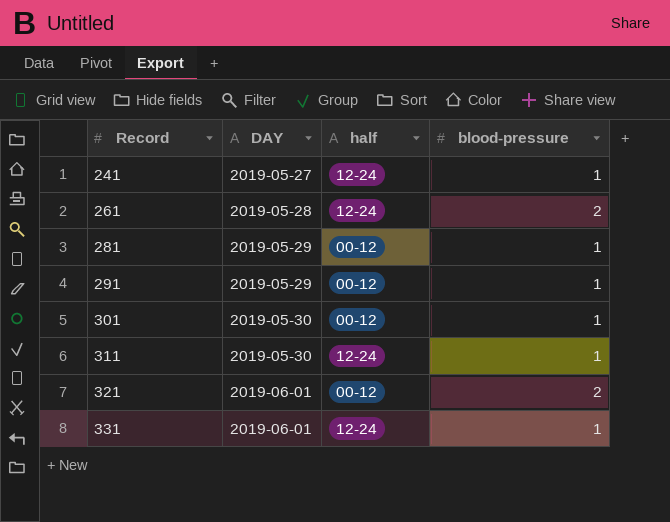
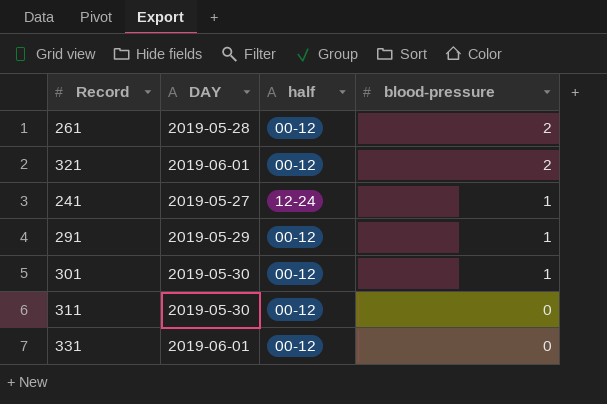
row order: Record ascending -> blood-pressure descending
row 281: 2019-05-29 | 00-12 | 1 -> none
261 | half: 12-24 -> 00-12
311 | half: 12-24 -> 00-12
311 | blood-pressure: 1 -> 0
331 | half: 12-24 -> 00-12
331 | blood-pressure: 1 -> 0

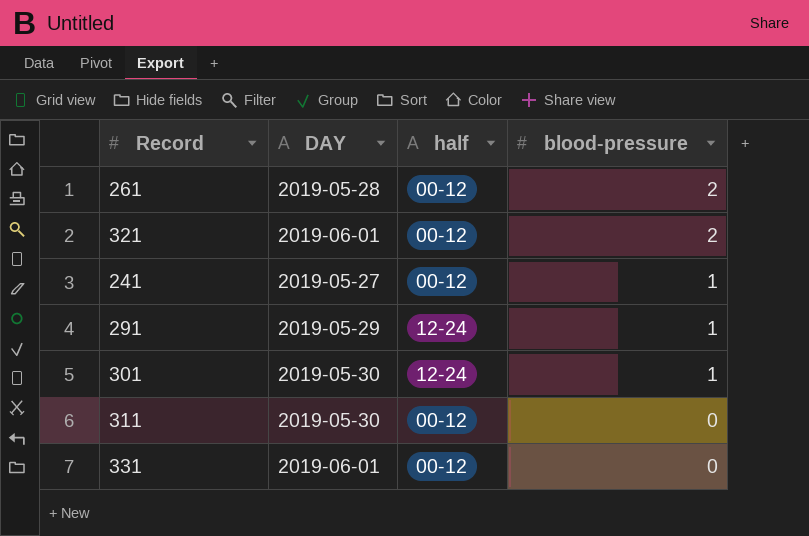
241 | half: 12-24 -> 00-12
291 | half: 00-12 -> 12-24
301 | half: 00-12 -> 12-24

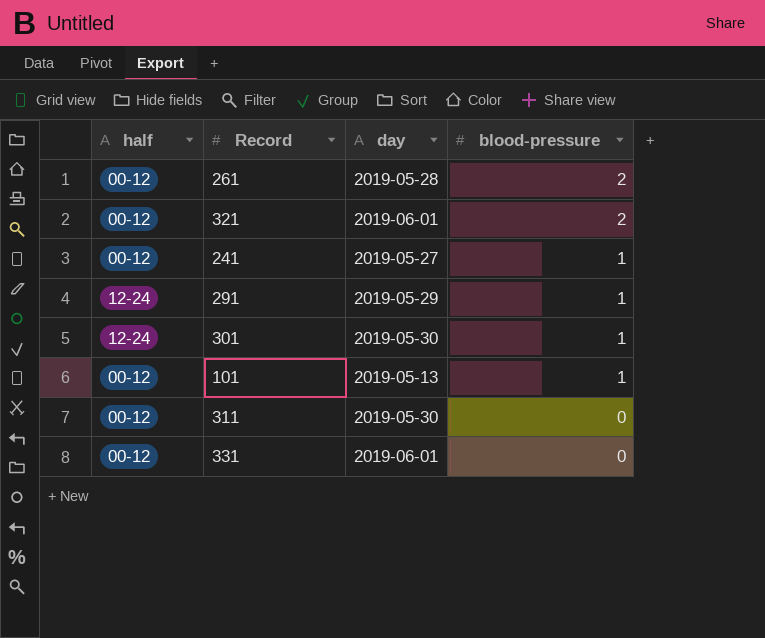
column half | position: 3 -> 1
column name: DAY -> day
row 101: none -> 00-12 | 2019-05-13 | 1

